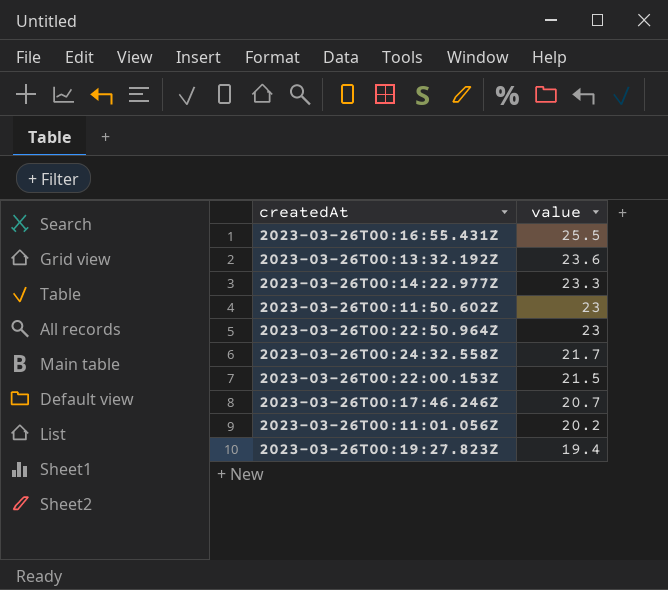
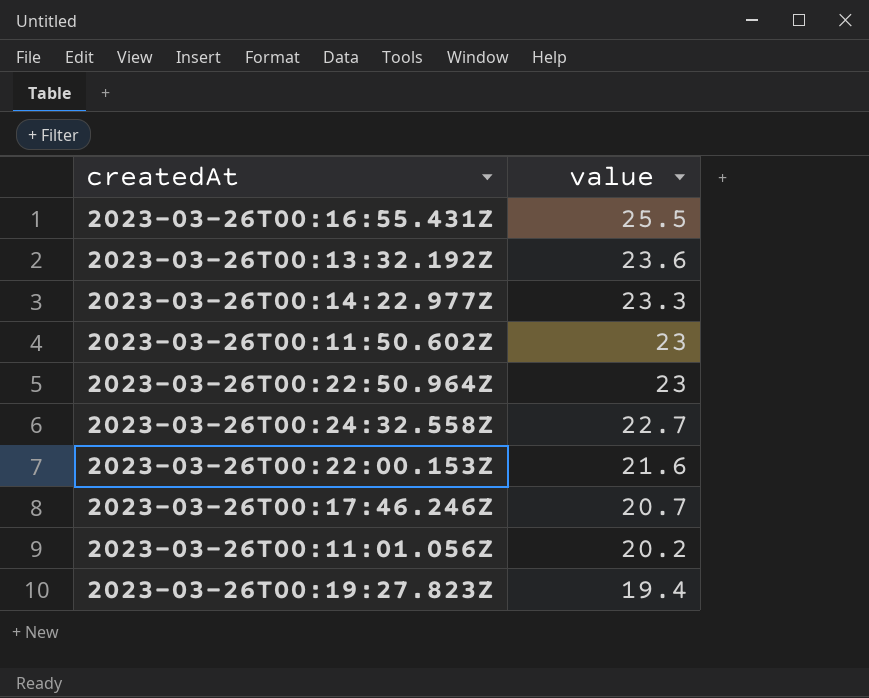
2023-03-26T00:24:32.558Z | value: 21.7 -> 22.7
2023-03-26T00:22:00.153Z | value: 21.5 -> 21.6

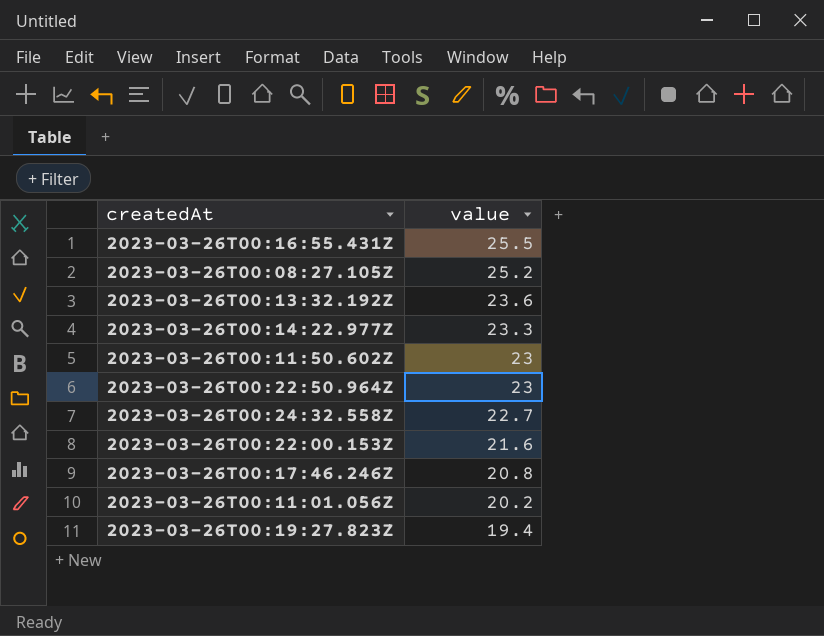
row 2023-03-26T00:08:27.105Z: none -> 25.2
2023-03-26T00:17:46.246Z | value: 20.7 -> 20.8

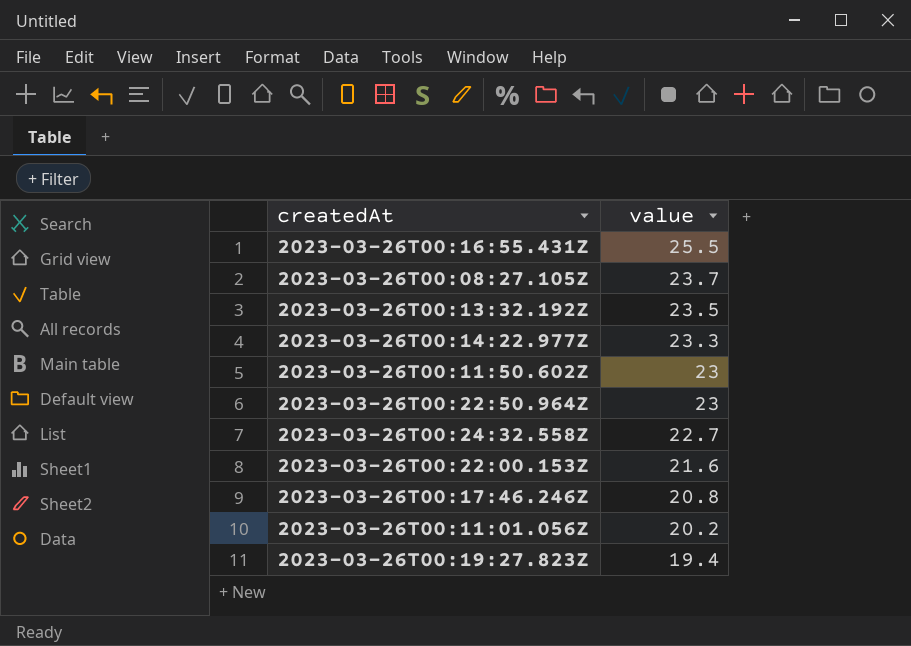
2023-03-26T00:08:27.105Z | value: 25.2 -> 23.7
2023-03-26T00:13:32.192Z | value: 23.6 -> 23.5

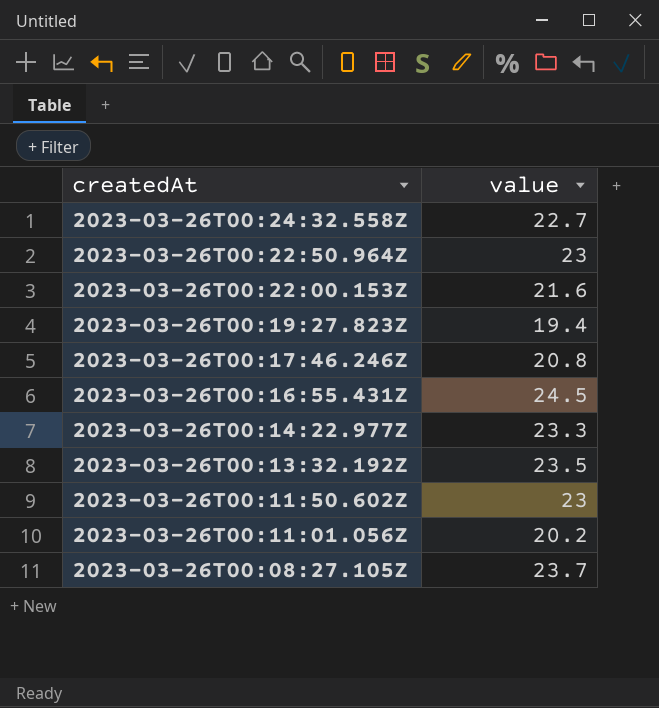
row order: value descending -> createdAt descending
2023-03-26T00:16:55.431Z | value: 25.5 -> 24.5

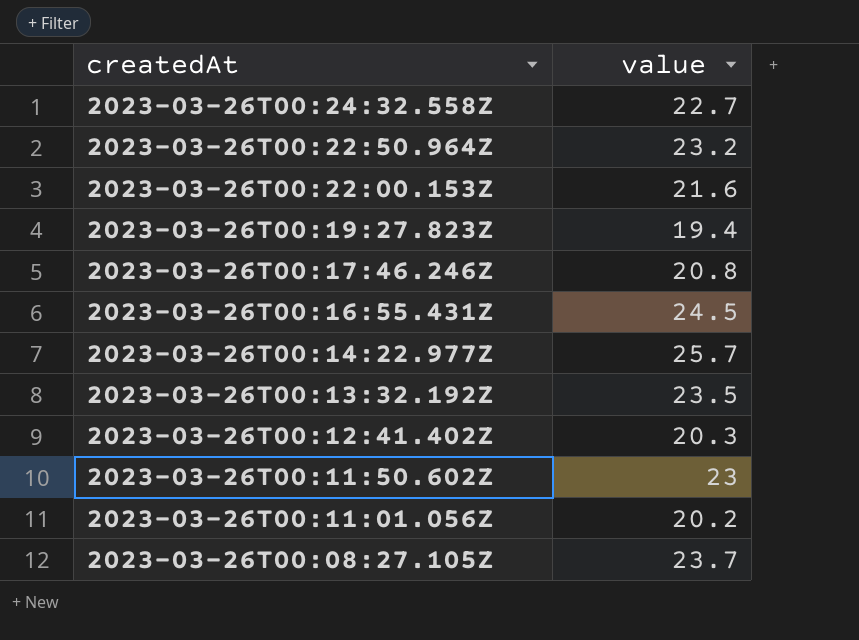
2023-03-26T00:22:50.964Z | value: 23 -> 23.2
2023-03-26T00:14:22.977Z | value: 23.3 -> 25.7
row 2023-03-26T00:12:41.402Z: none -> 20.3

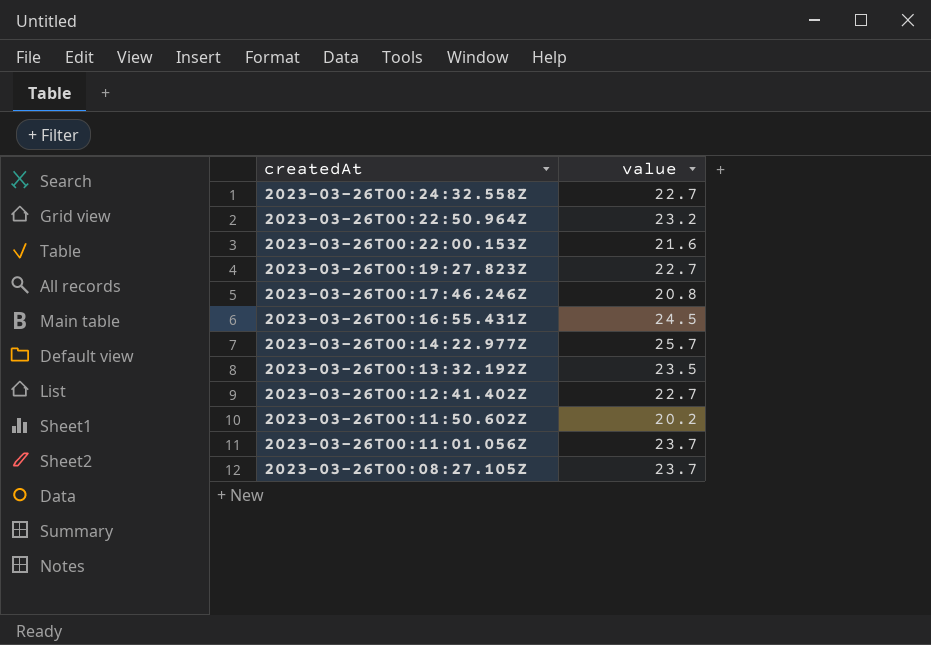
2023-03-26T00:19:27.823Z | value: 19.4 -> 22.7
2023-03-26T00:12:41.402Z | value: 20.3 -> 22.7
2023-03-26T00:11:50.602Z | value: 23 -> 20.2
2023-03-26T00:11:01.056Z | value: 20.2 -> 23.7

